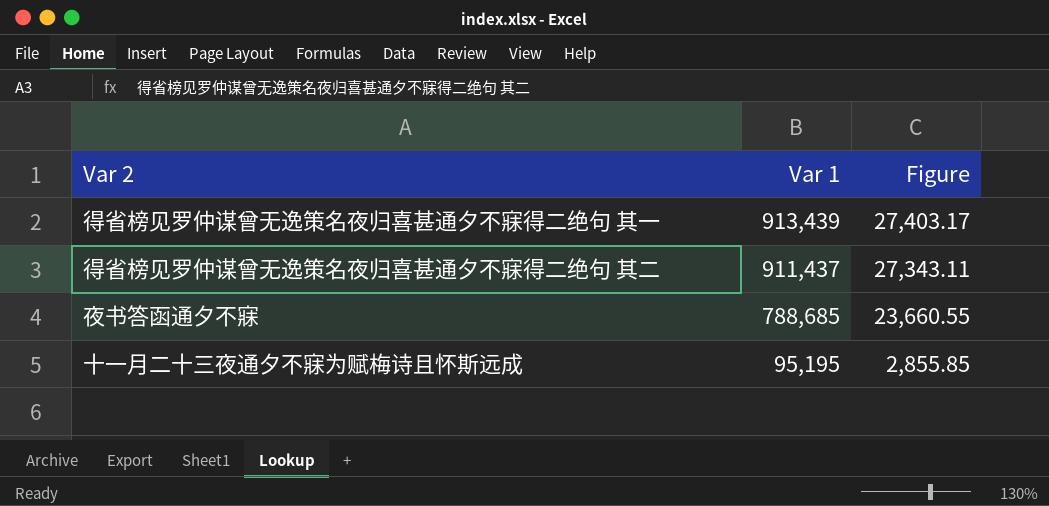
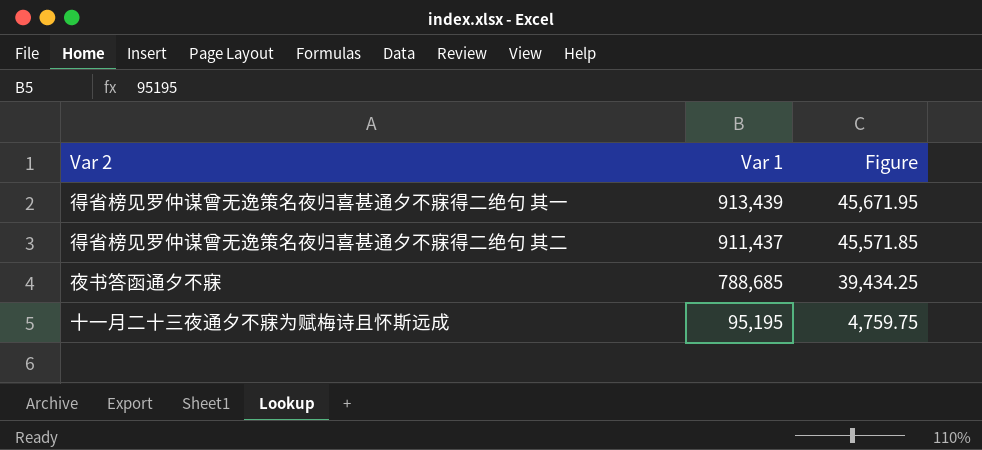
column Figure | formula: [Var 1] * 0.03 -> [Var 1] * 0.05

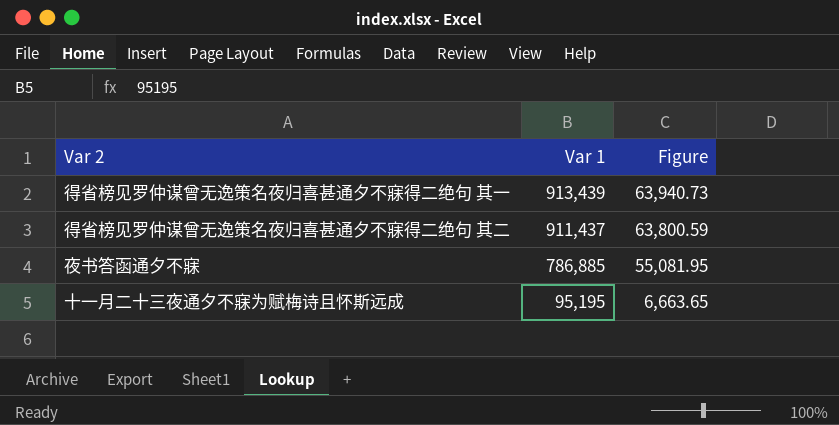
column Figure | formula: [Var 1] * 0.05 -> [Var 1] * 0.07
夜书答函通夕不寐 | Var 1: 788,685 -> 786,885

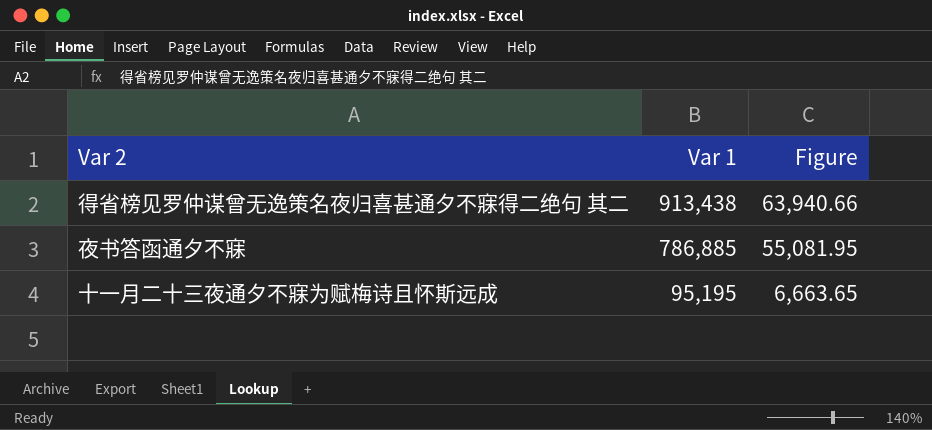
row 得省榜见罗仲谋曾无逸策名夜归喜甚通夕不寐得二绝句 其一: 913,439 | 63,940.73 -> none
得省榜见罗仲谋曾无逸策名夜归喜甚通夕不寐得二绝句 其二 | Var 1: 911,437 -> 913,438
得省榜见罗仲谋曾无逸策名夜归喜甚通夕不寐得二绝句 其二 | Figure: 63,800.59 -> 63,940.66

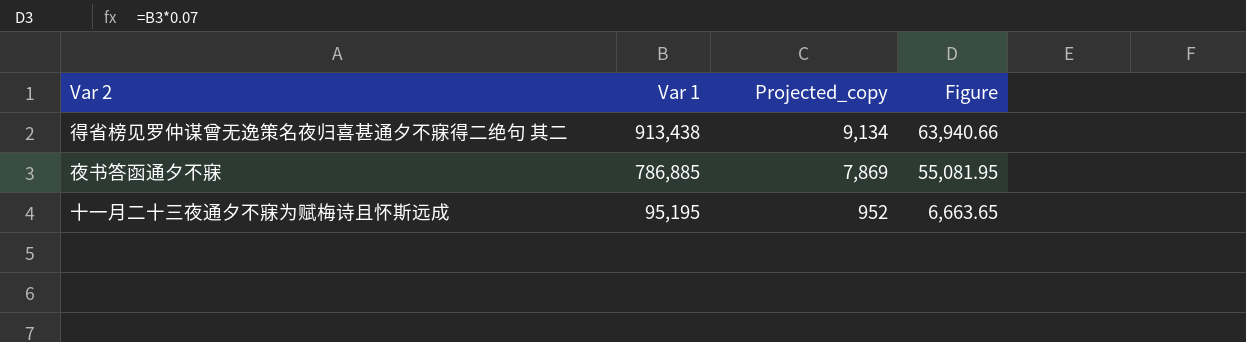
column Projected_copy | formula: none -> [Var 1] * 0.01

